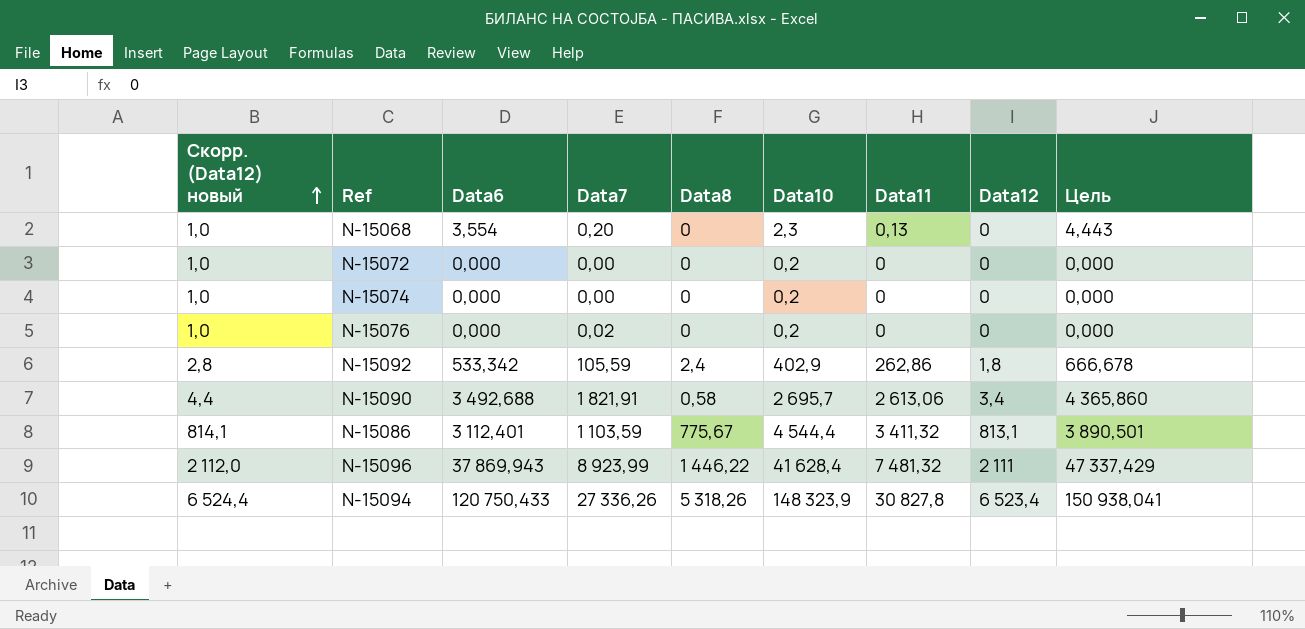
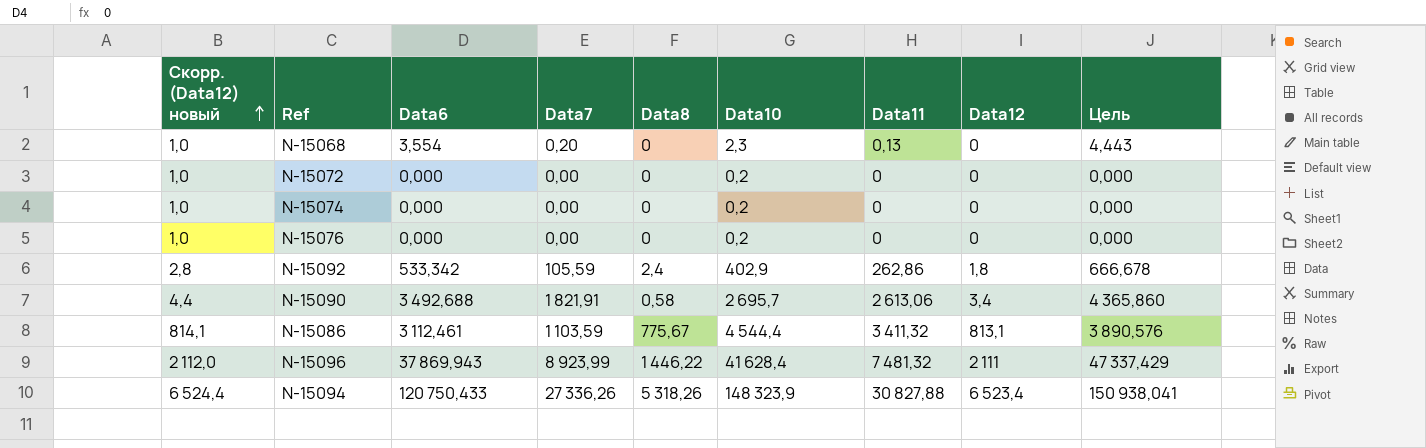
N-15076 | Data7: 0,02 -> 0,00
N-15086 | Data6: 3 112,401 -> 3 112,461
N-15086 | Цель: 3 890,501 -> 3 890,576
N-15094 | Data11: 30 827,8 -> 30 827,88

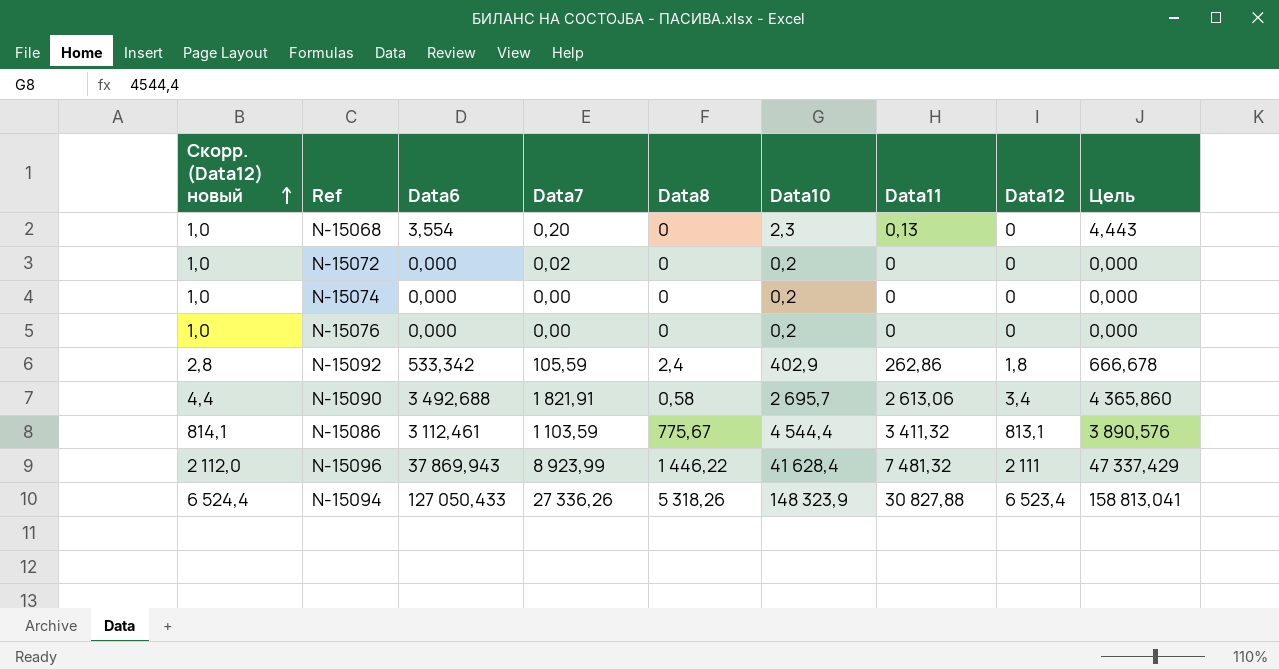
N-15072 | Data7: 0,00 -> 0,02
N-15094 | Data6: 120 750,433 -> 127 050,433
N-15094 | Цель: 150 938,041 -> 158 813,041

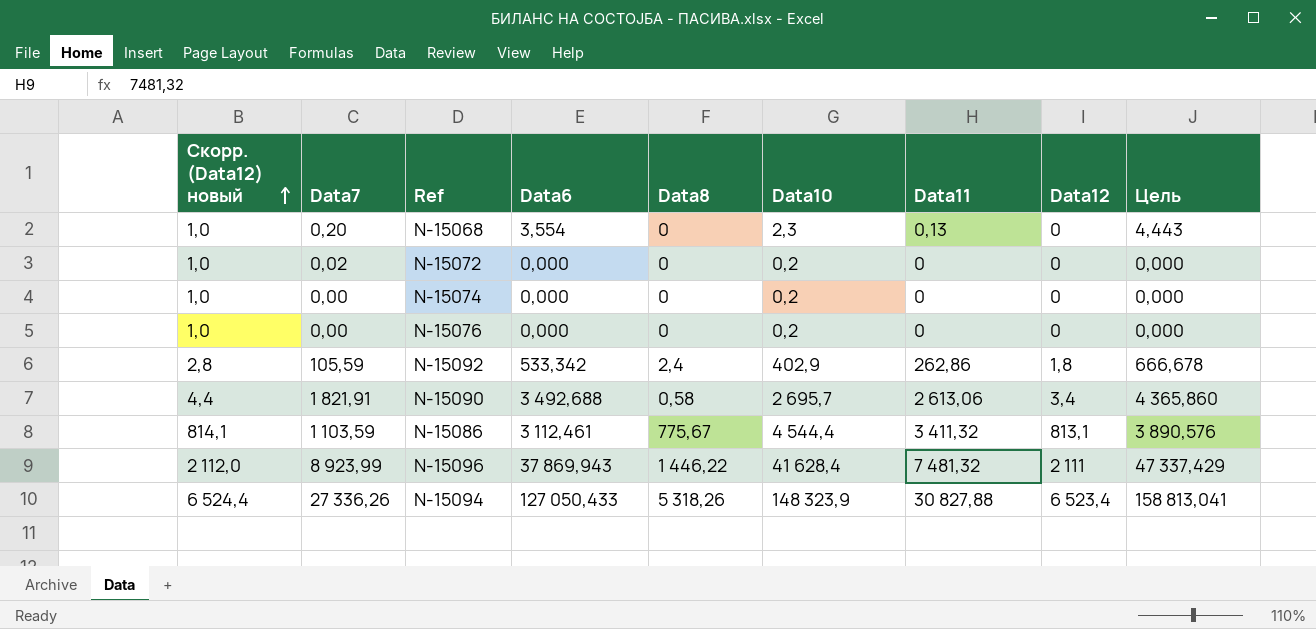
column Data7 | position: 4 -> 2

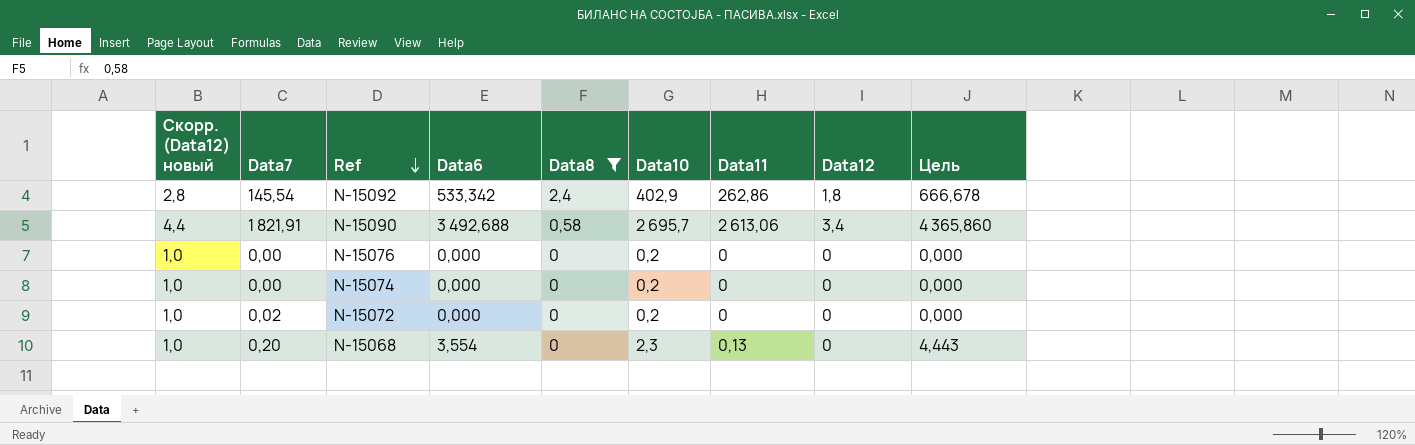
filter: none -> Data8 <= 2,4
row order: Скорр. (Data12) новый ascending -> Ref descending
N-15092 | Data7: 105,59 -> 145,54

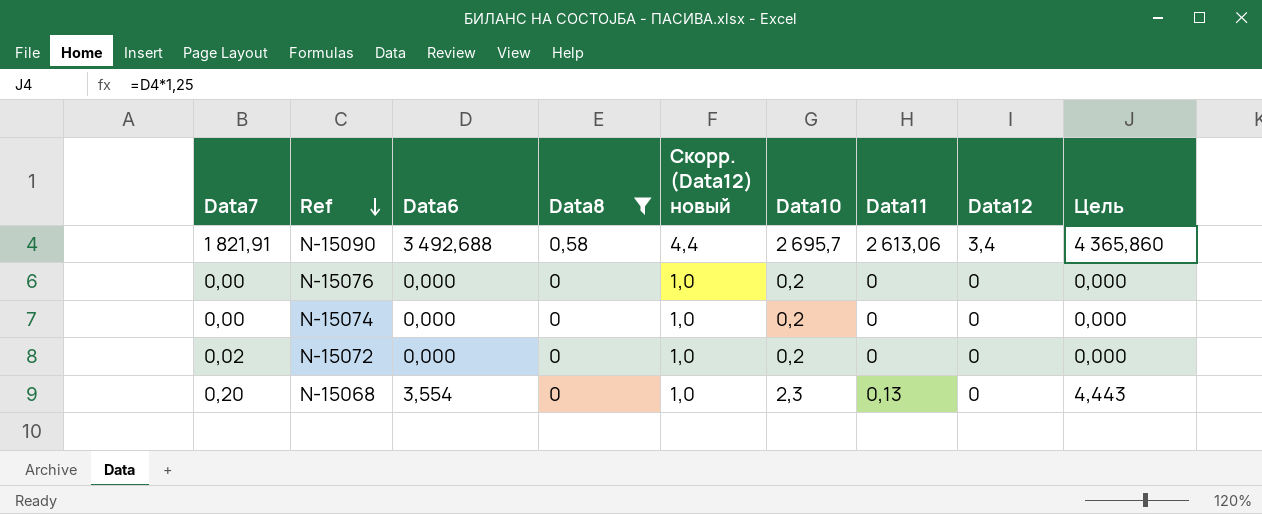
column Скорр. (Data12) новый | position: 1 -> 5
row N-15092: 2,8 | 145,54 | 533,342 | 2,4 | 402,9 | 262,86 | 1,8 | 666,678 -> none

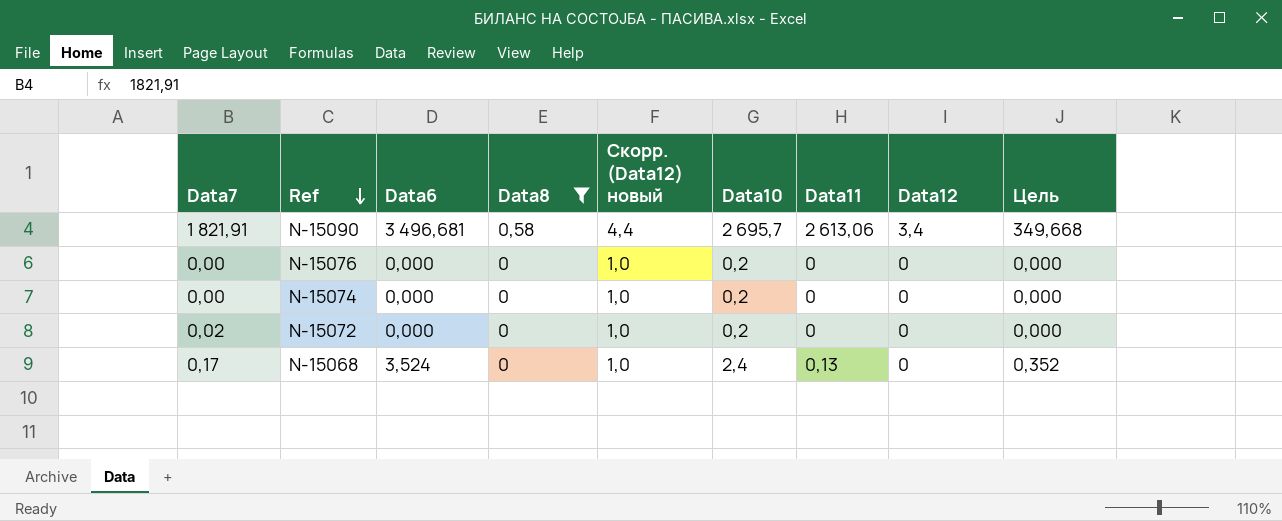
column Цель | formula: [Data6] * 1,25 -> [Data6] * 0,1
N-15090 | Data6: 3 492,688 -> 3 496,681
N-15068 | Data7: 0,20 -> 0,17
N-15068 | Data6: 3,554 -> 3,524
N-15068 | Data10: 2,3 -> 2,4

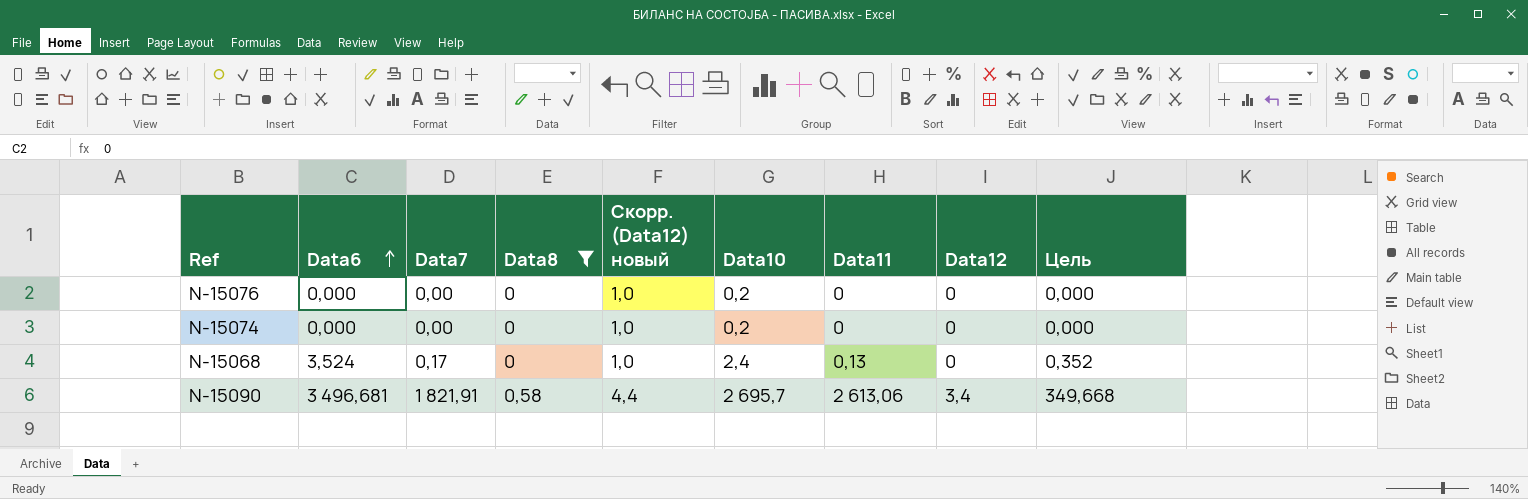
row order: Ref descending -> Data6 ascending
column Data7 | position: 1 -> 3
row N-15072: 0,02 | 0,000 | 0 | 1,0 | 0,2 | 0 | 0 | 0,000 -> none

